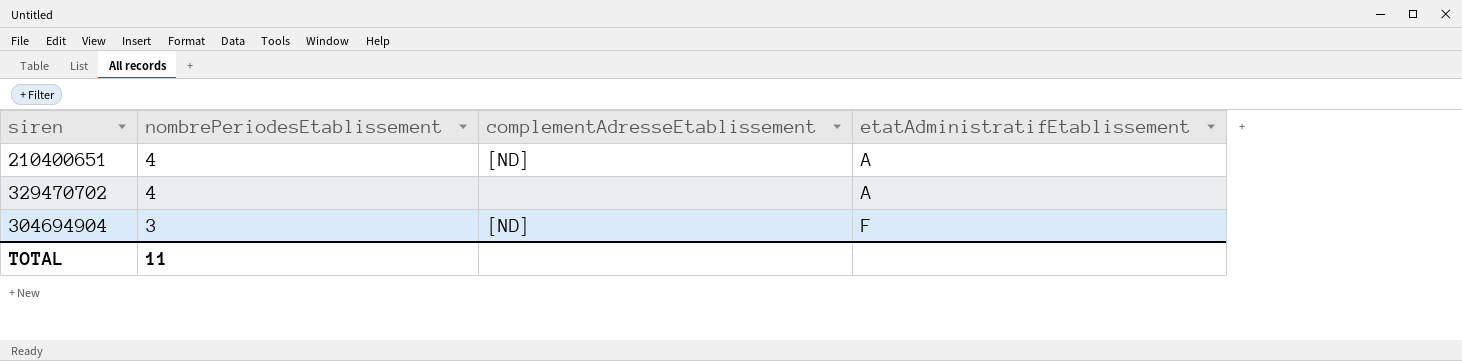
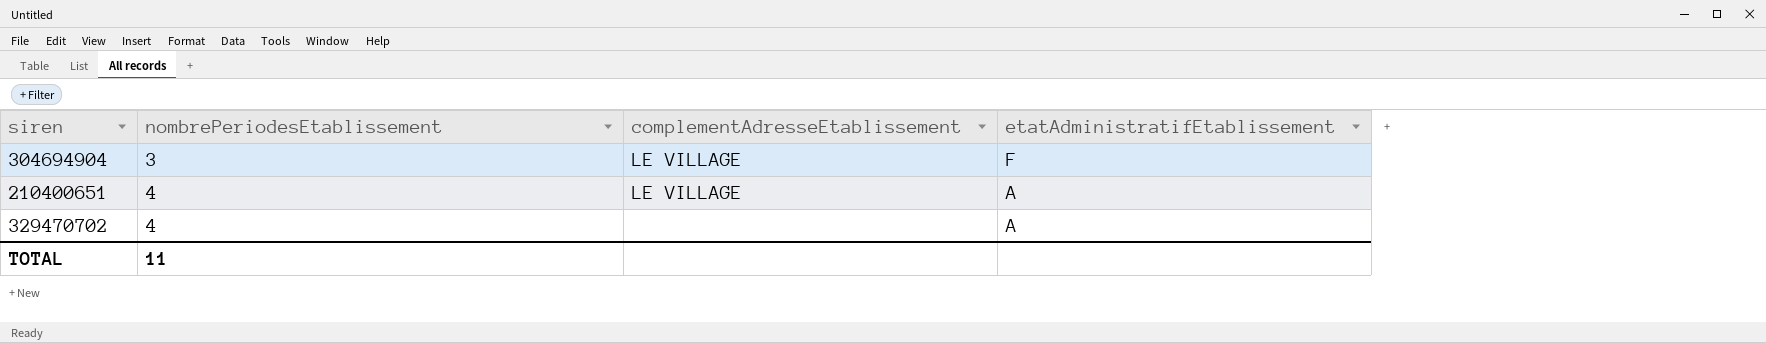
row order: nombrePeriodesEtablissement descending -> nombrePeriodesEtablissement ascending
304694904 | complementAdresseEtablissement: [ND] -> LE VILLAGE
210400651 | complementAdresseEtablissement: [ND] -> LE VILLAGE

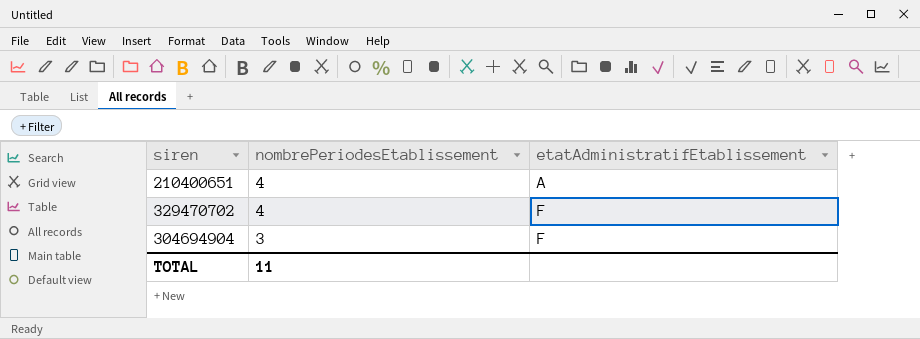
row order: nombrePeriodesEtablissement ascending -> nombrePeriodesEtablissement descending
column complementAdresseEtablissement | position: 3 -> none
329470702 | etatAdministratifEtablissement: A -> F

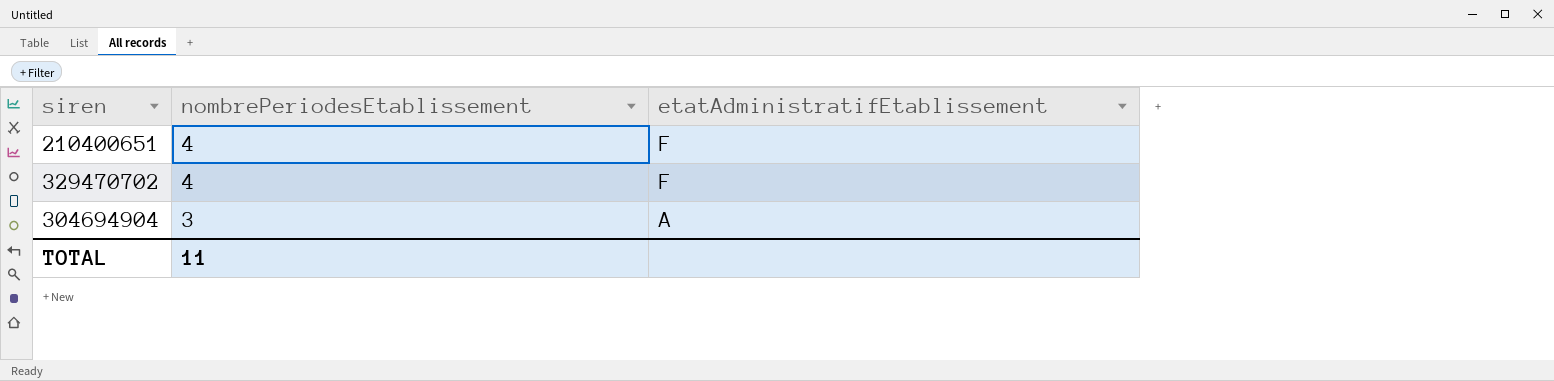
210400651 | etatAdministratifEtablissement: A -> F
304694904 | etatAdministratifEtablissement: F -> A

